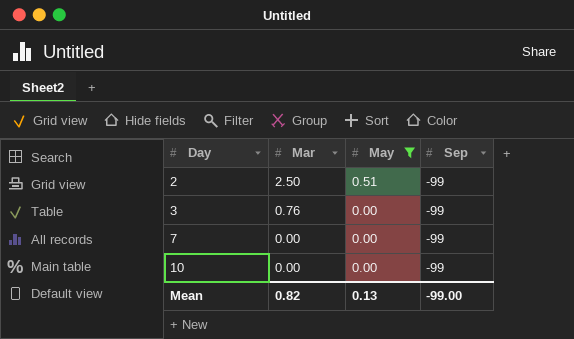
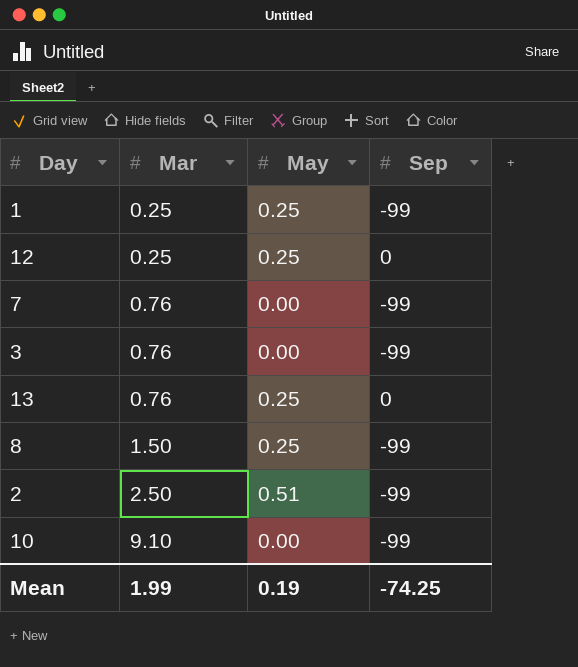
filter: May != 0.25 -> none
row order: Day ascending -> Mar ascending
7 | Mar: 0.00 -> 0.76
10 | Mar: 0.00 -> 9.10
Mean | Mar: 0.82 -> 1.99
Mean | May: 0.13 -> 0.19
Mean | Sep: -99.00 -> -74.25

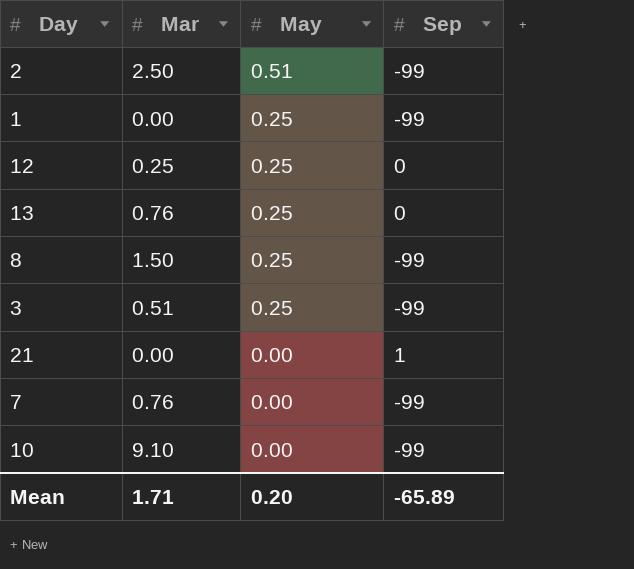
row order: Mar ascending -> May descending
1 | Mar: 0.25 -> 0.00
3 | Mar: 0.76 -> 0.51
3 | May: 0.00 -> 0.25
row 21: none -> 0.00 | 0.00 | 1
Mean | Mar: 1.99 -> 1.71
Mean | May: 0.19 -> 0.20
Mean | Sep: -74.25 -> -65.89

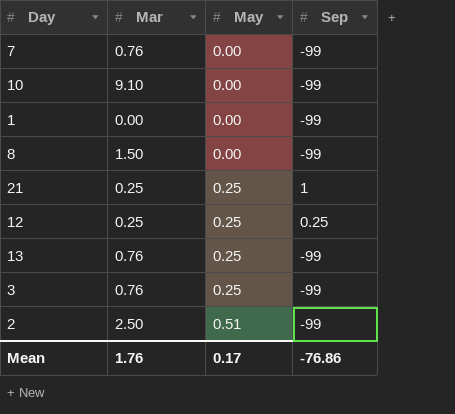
row order: May descending -> May ascending
1 | May: 0.25 -> 0.00
8 | May: 0.25 -> 0.00
21 | Mar: 0.00 -> 0.25
21 | May: 0.00 -> 0.25
12 | Sep: 0 -> 0.25
13 | Sep: 0 -> -99
3 | Mar: 0.51 -> 0.76
Mean | Mar: 1.71 -> 1.76
Mean | May: 0.20 -> 0.17
Mean | Sep: -65.89 -> -76.86

